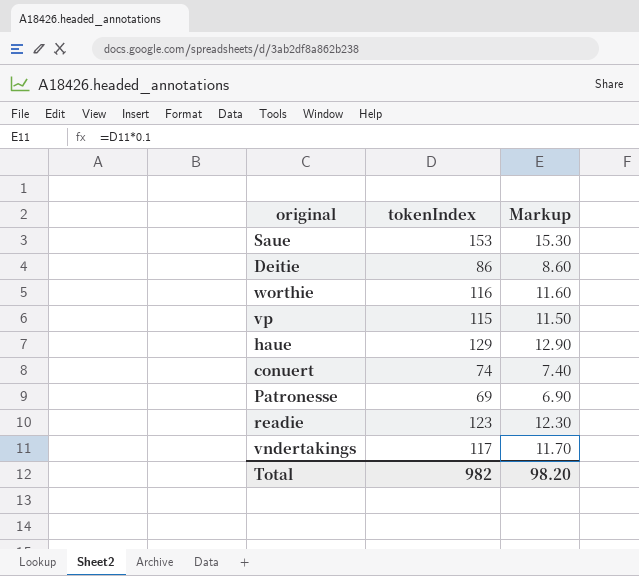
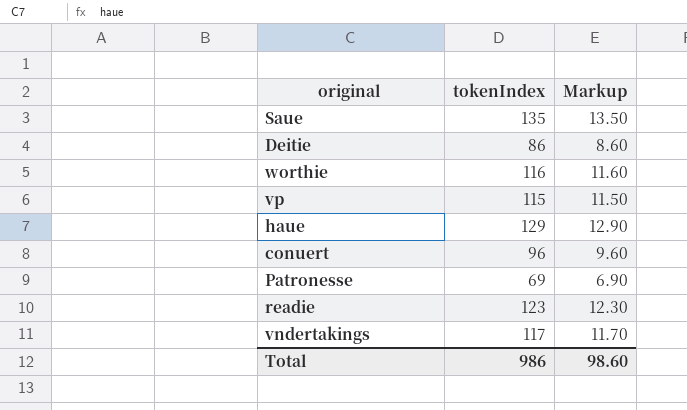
Saue | tokenIndex: 153 -> 135
Saue | Markup: 15.30 -> 13.50
conuert | tokenIndex: 74 -> 96
conuert | Markup: 7.40 -> 9.60
Total | tokenIndex: 982 -> 986
Total | Markup: 98.20 -> 98.60

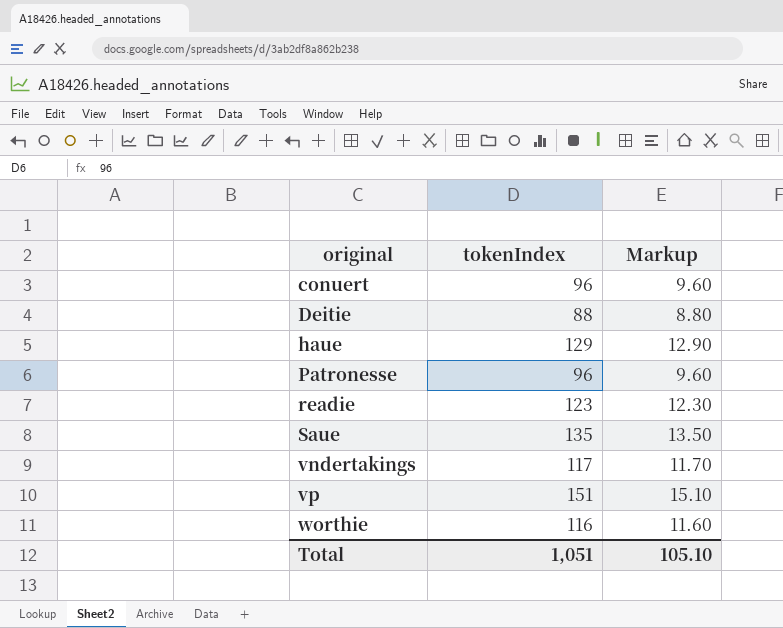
row order: none -> original ascending
Deitie | tokenIndex: 86 -> 88
Deitie | Markup: 8.60 -> 8.80
Patronesse | tokenIndex: 69 -> 96
Patronesse | Markup: 6.90 -> 9.60
vp | tokenIndex: 115 -> 151
vp | Markup: 11.50 -> 15.10
Total | tokenIndex: 986 -> 1,051
Total | Markup: 98.60 -> 105.10

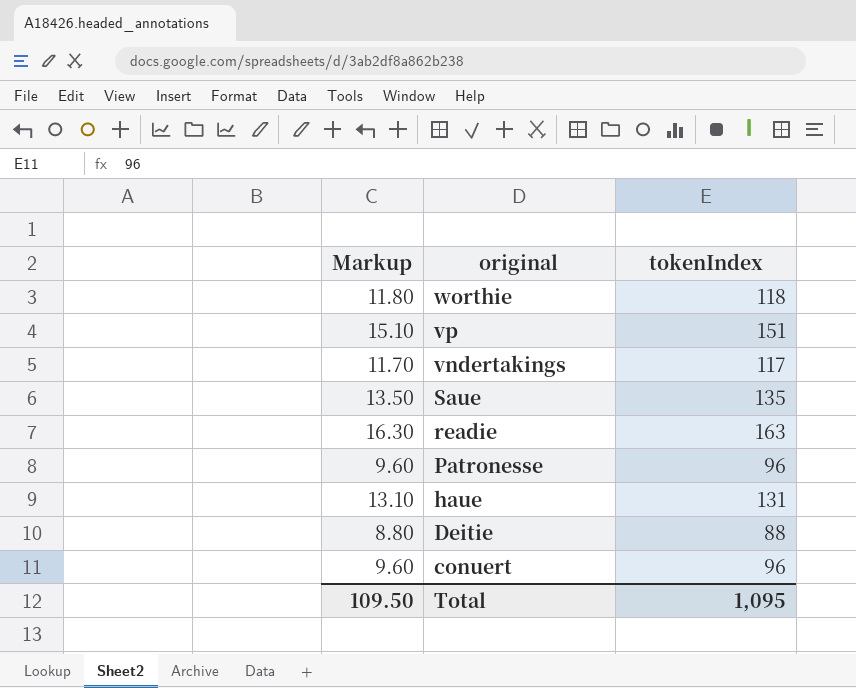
row order: original ascending -> original descending
column Markup | position: 3 -> 1
worthie | Markup: 11.60 -> 11.80
worthie | tokenIndex: 116 -> 118
readie | Markup: 12.30 -> 16.30
readie | tokenIndex: 123 -> 163
haue | Markup: 12.90 -> 13.10
haue | tokenIndex: 129 -> 131
Total | Markup: 105.10 -> 109.50
Total | tokenIndex: 1,051 -> 1,095

